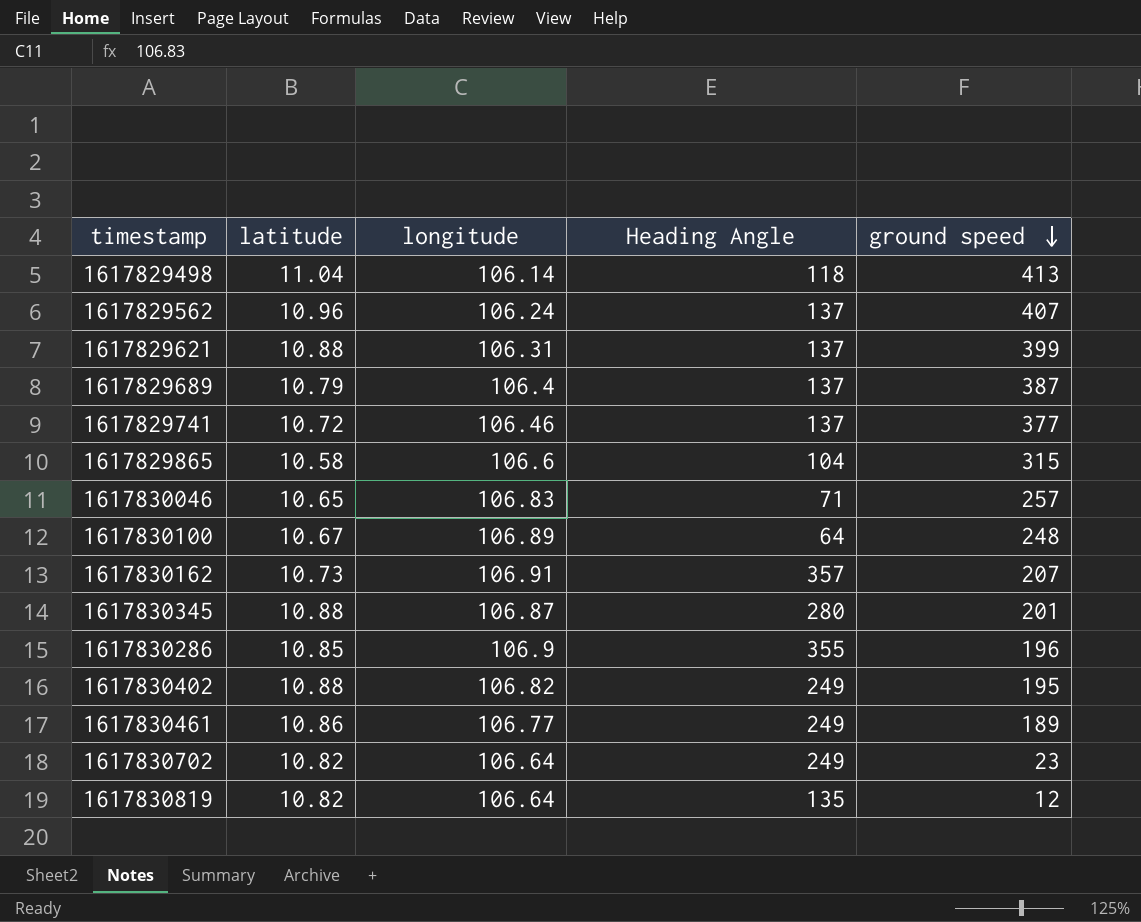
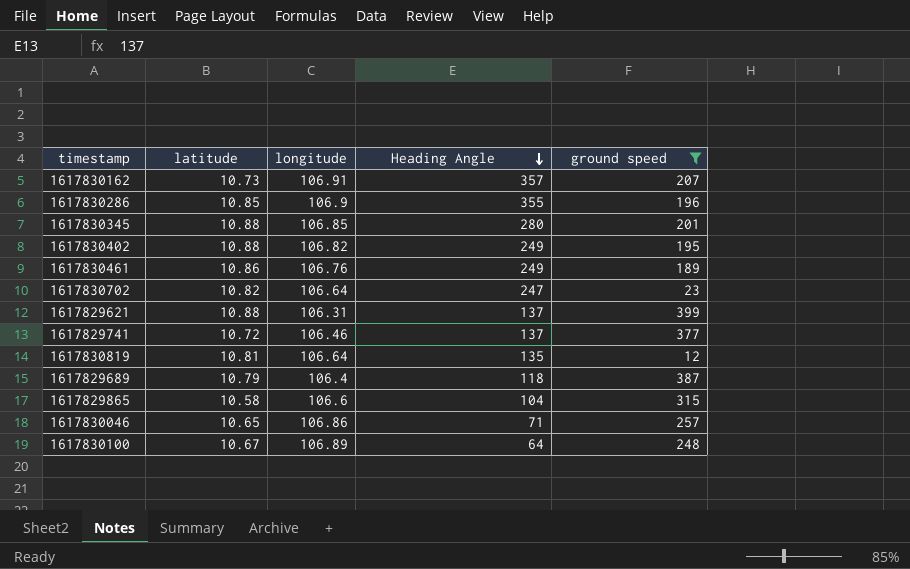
filter: none -> ground speed <= 399
row order: ground speed descending -> Heading Angle descending
1617830345 | longitude: 106.87 -> 106.85
1617830461 | longitude: 106.77 -> 106.76
1617830702 | Heading Angle: 249 -> 247
1617830819 | latitude: 10.82 -> 10.81
1617829689 | Heading Angle: 137 -> 118
1617830046 | longitude: 106.83 -> 106.86

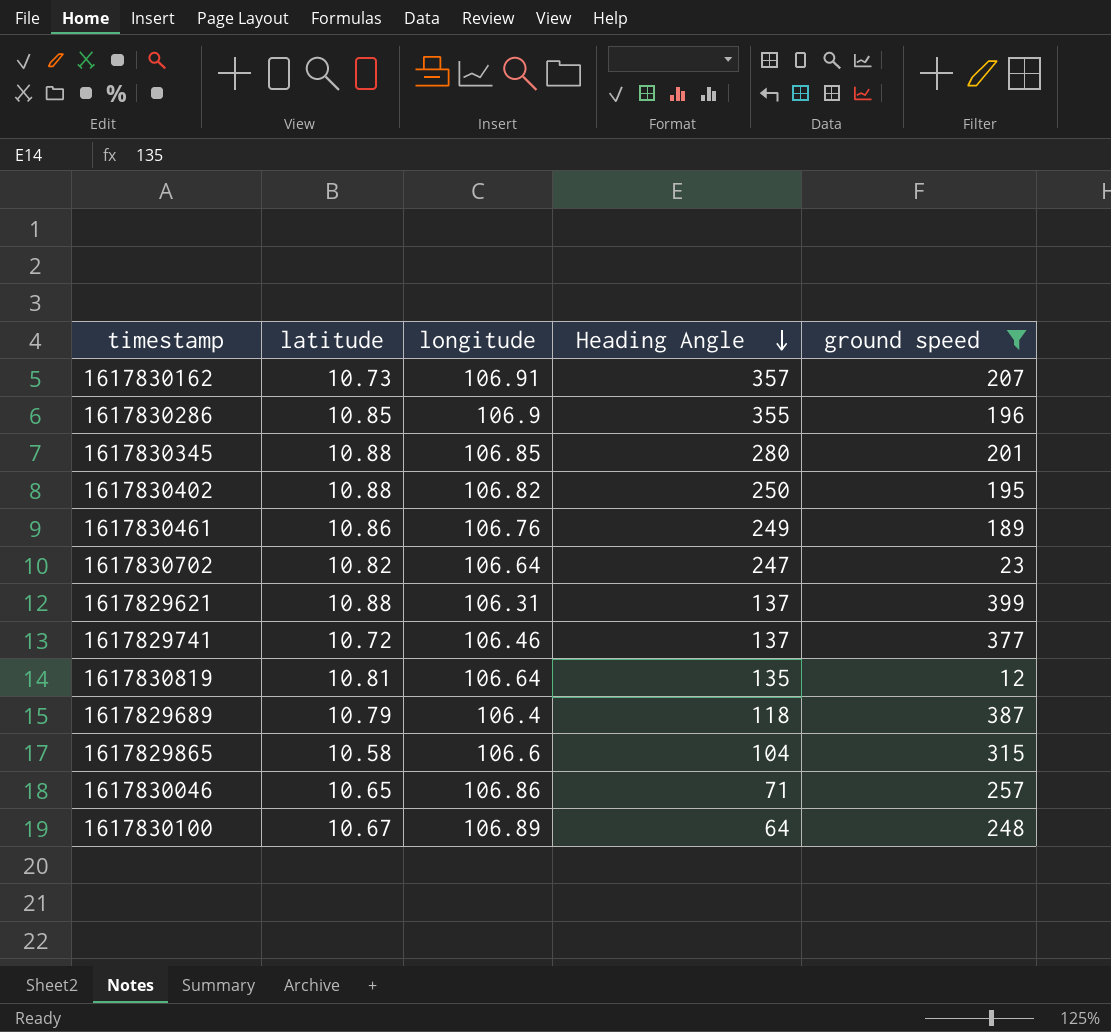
1617830402 | Heading Angle: 249 -> 250

